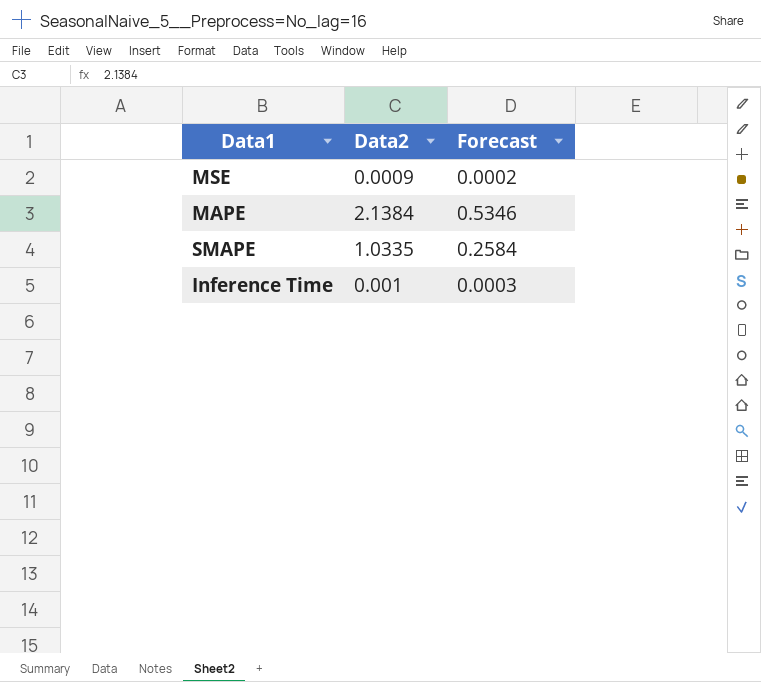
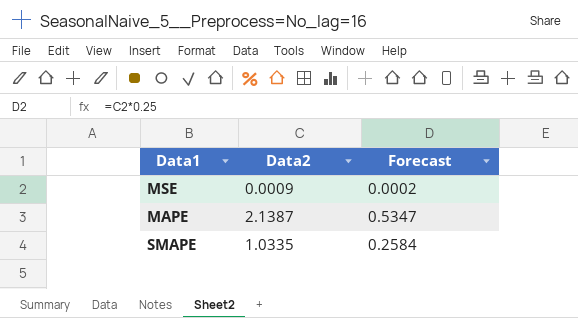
row Inference Time: 0.001 | 0.0003 -> none
MAPE | Data2: 2.1384 -> 2.1387
MAPE | Forecast: 0.5346 -> 0.5347

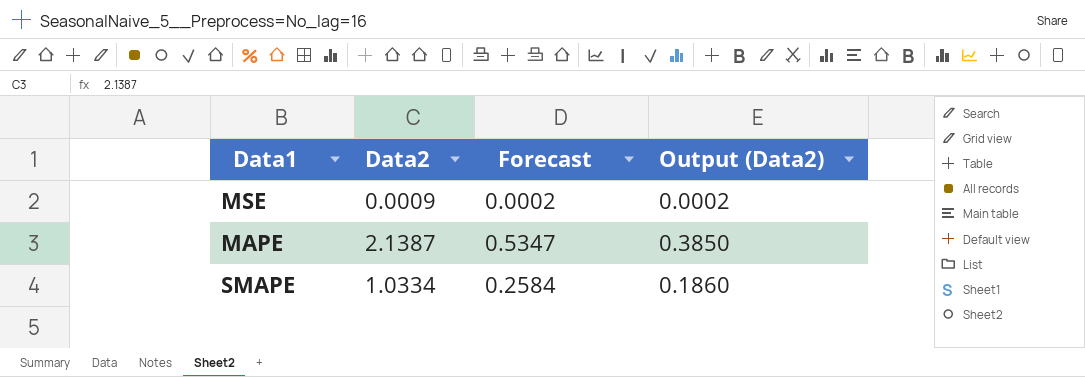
column Output (Data2) | formula: none -> [Data2] * 0.18
SMAPE | Data2: 1.0335 -> 1.0334

